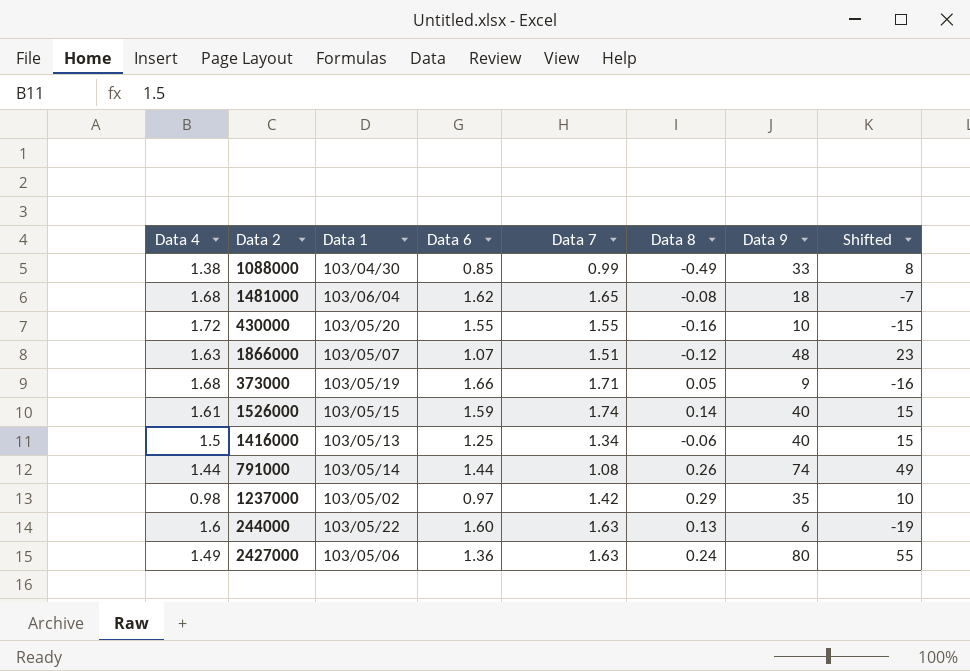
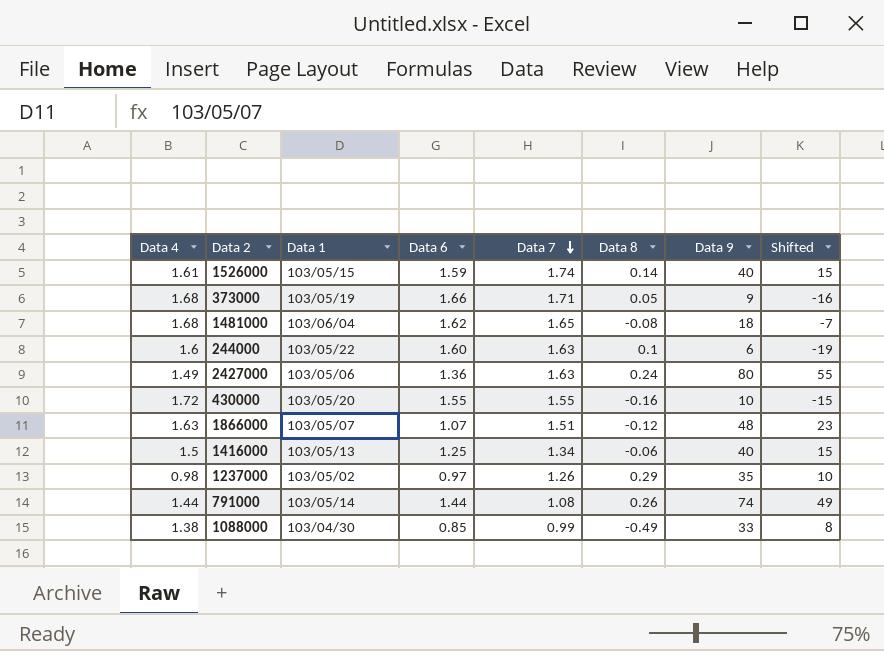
row order: none -> Data 7 descending
244000 | Data 8: 0.13 -> 0.1
1237000 | Data 7: 1.42 -> 1.26

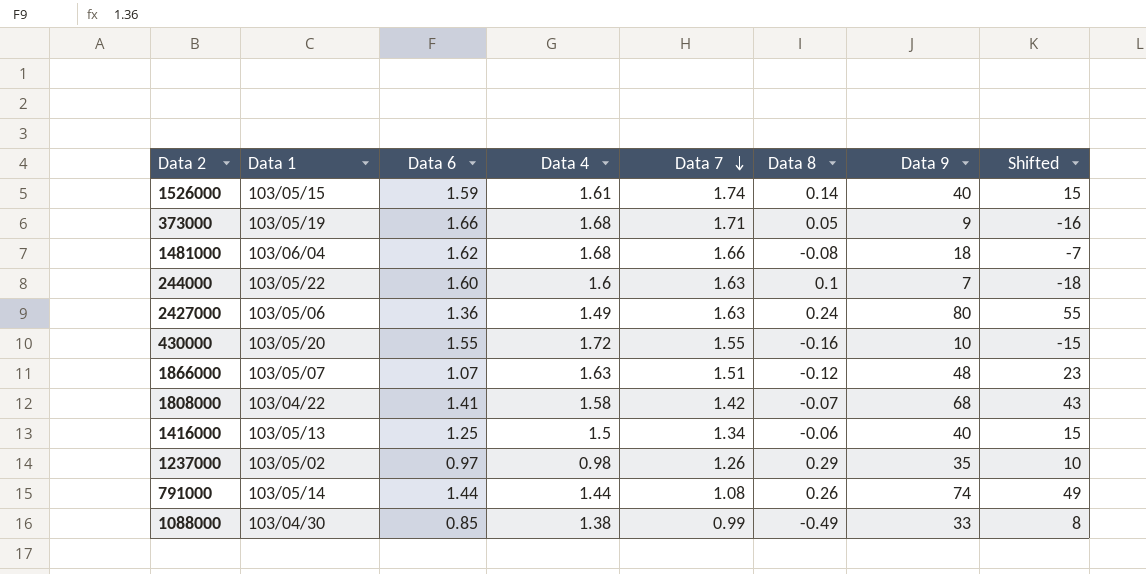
column Data 4 | position: 1 -> 4
1481000 | Data 7: 1.65 -> 1.66
244000 | Data 9: 6 -> 7
244000 | Shifted: -19 -> -18
row 1808000: none -> 103/04/22 | 1.41 | 1.58 | 1.42 | -0.07 | 68 | 43

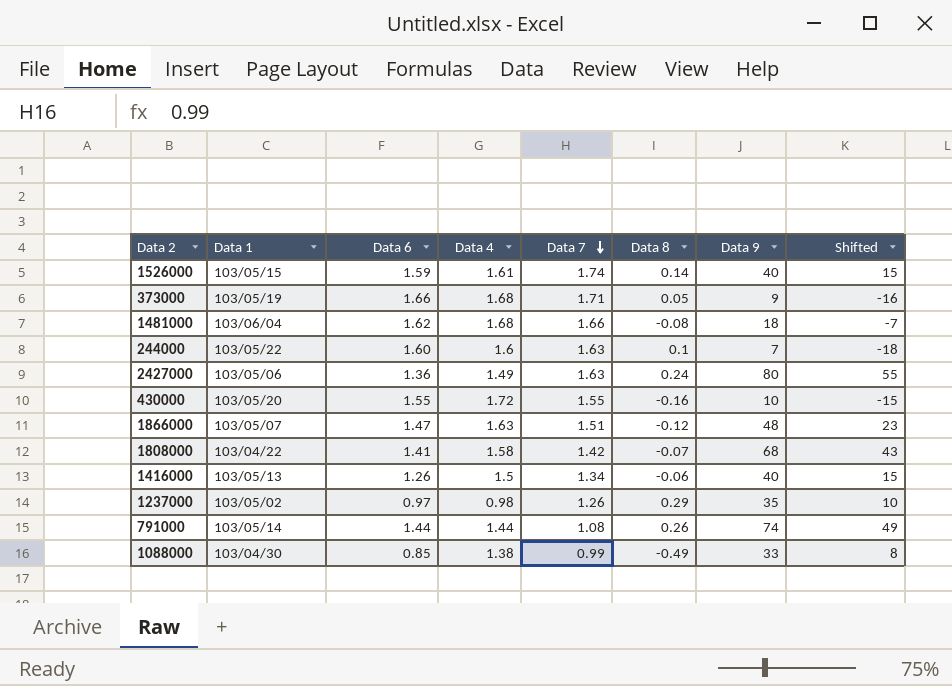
1866000 | Data 6: 1.07 -> 1.47
1416000 | Data 6: 1.25 -> 1.26

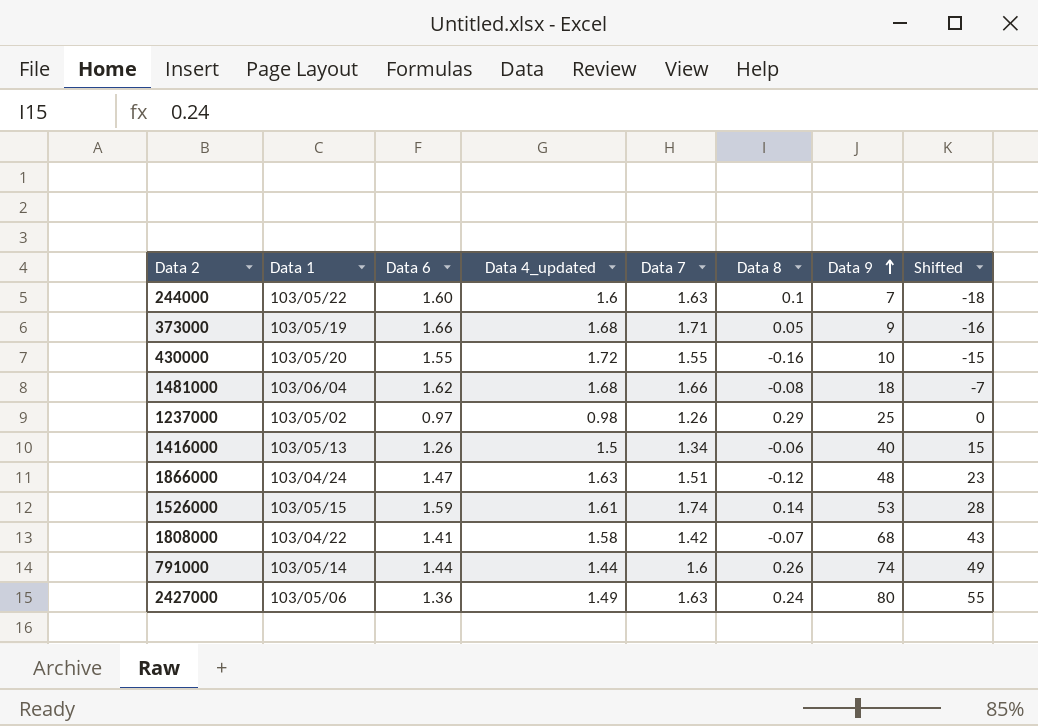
row order: Data 7 descending -> Data 9 ascending
column name: Data 4 -> Data 4_updated
row 1088000: 103/04/30 | 0.85 | 1.38 | 0.99 | -0.49 | 33 | 8 -> none
1237000 | Data 9: 35 -> 25
1237000 | Shifted: 10 -> 0
1866000 | Data 1: 103/05/07 -> 103/04/24
1526000 | Data 9: 40 -> 53
1526000 | Shifted: 15 -> 28
791000 | Data 7: 1.08 -> 1.6

